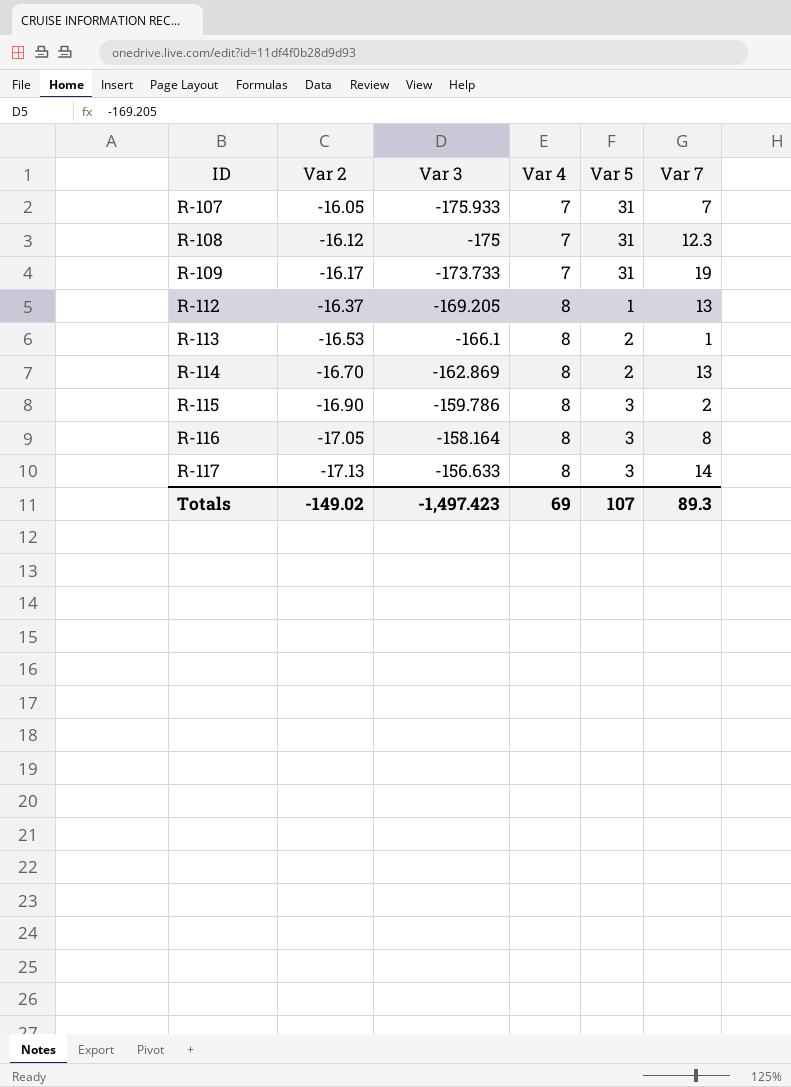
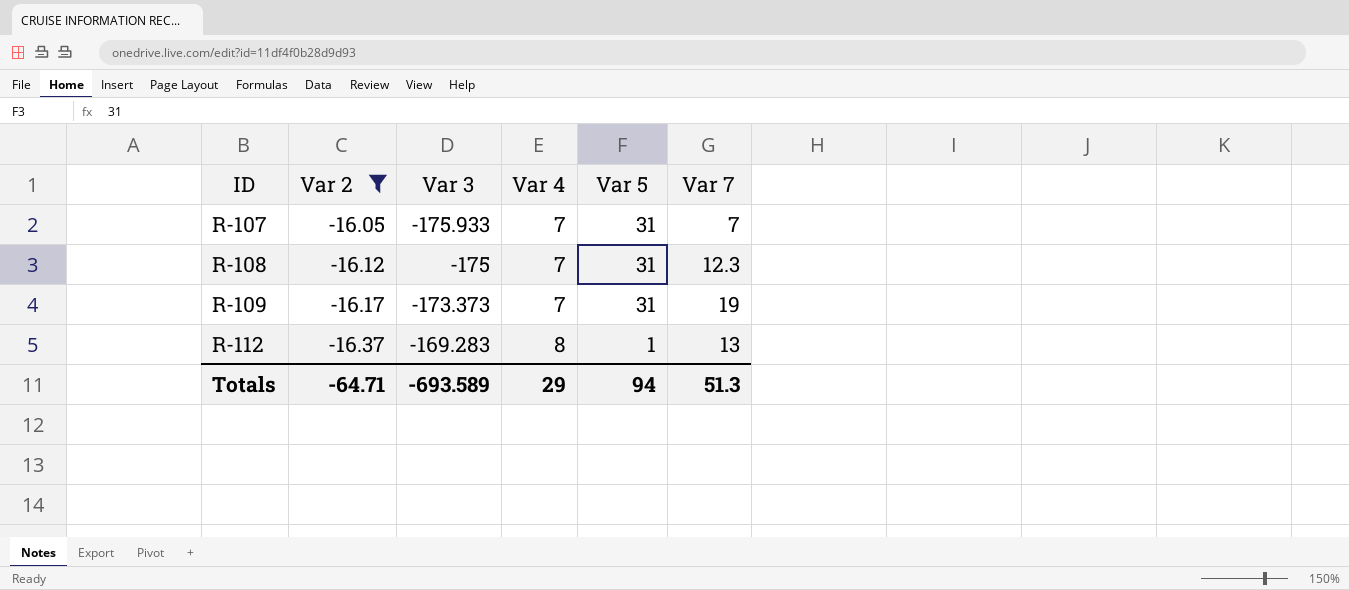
filter: none -> Var 2 >= -16.37
R-109 | Var 3: -173.733 -> -173.373
R-112 | Var 3: -169.205 -> -169.283
Totals | Var 2: -149.02 -> -64.71
Totals | Var 3: -1,497.423 -> -693.589
Totals | Var 4: 69 -> 29
Totals | Var 5: 107 -> 94
Totals | Var 7: 89.3 -> 51.3

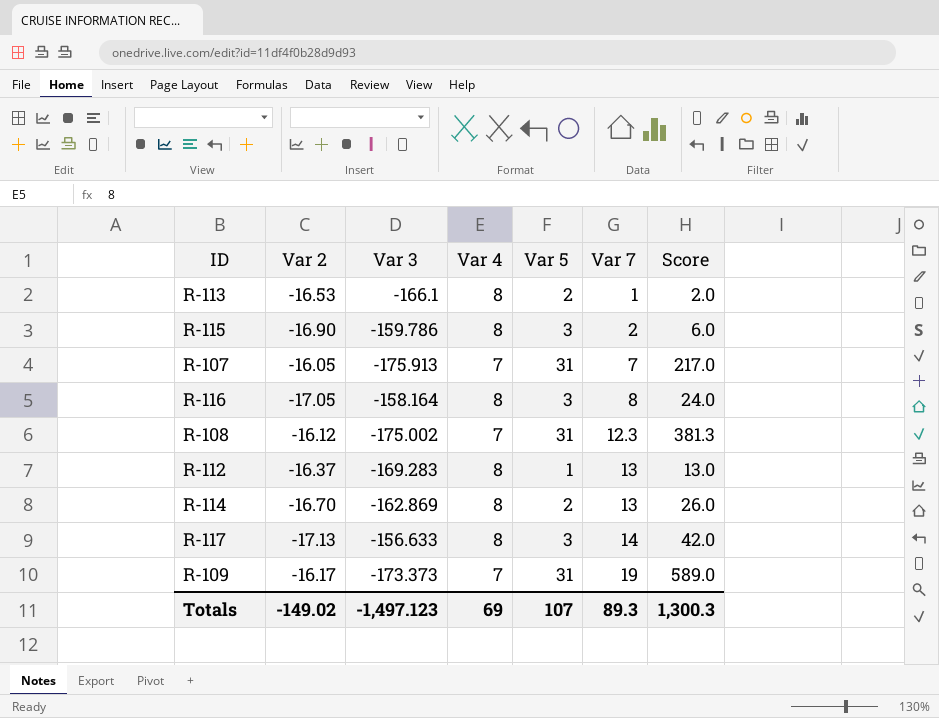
filter: Var 2 >= -16.37 -> none
row order: ID ascending -> Var 7 ascending
column Score | formula: none -> [Var 5] * [Var 7]
R-107 | Var 3: -175.933 -> -175.913
R-108 | Var 3: -175 -> -175.002
Totals | Var 2: -64.71 -> -149.02
Totals | Var 3: -693.589 -> -1,497.123
Totals | Var 4: 29 -> 69
Totals | Var 5: 94 -> 107
Totals | Var 7: 51.3 -> 89.3

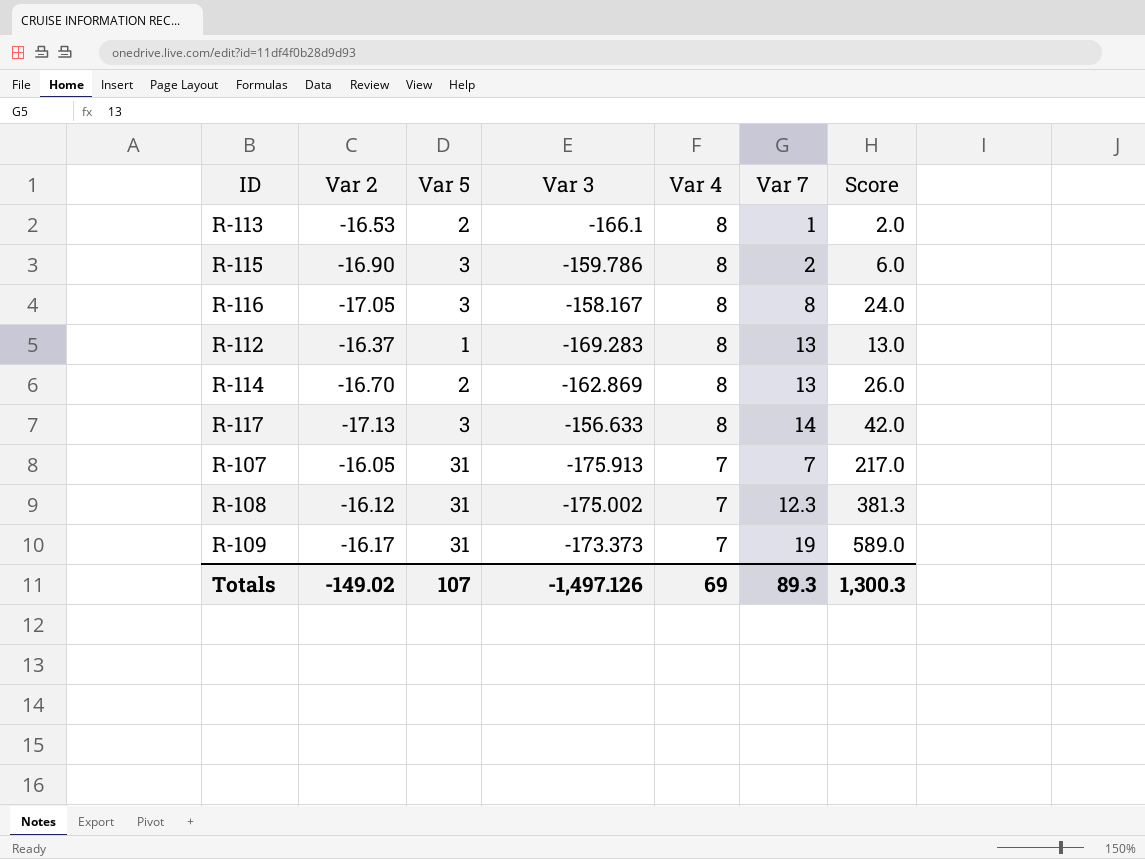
row order: Var 7 ascending -> Var 4 descending
column Var 5 | position: 5 -> 3
R-116 | Var 3: -158.164 -> -158.167
Totals | Var 3: -1,497.123 -> -1,497.126

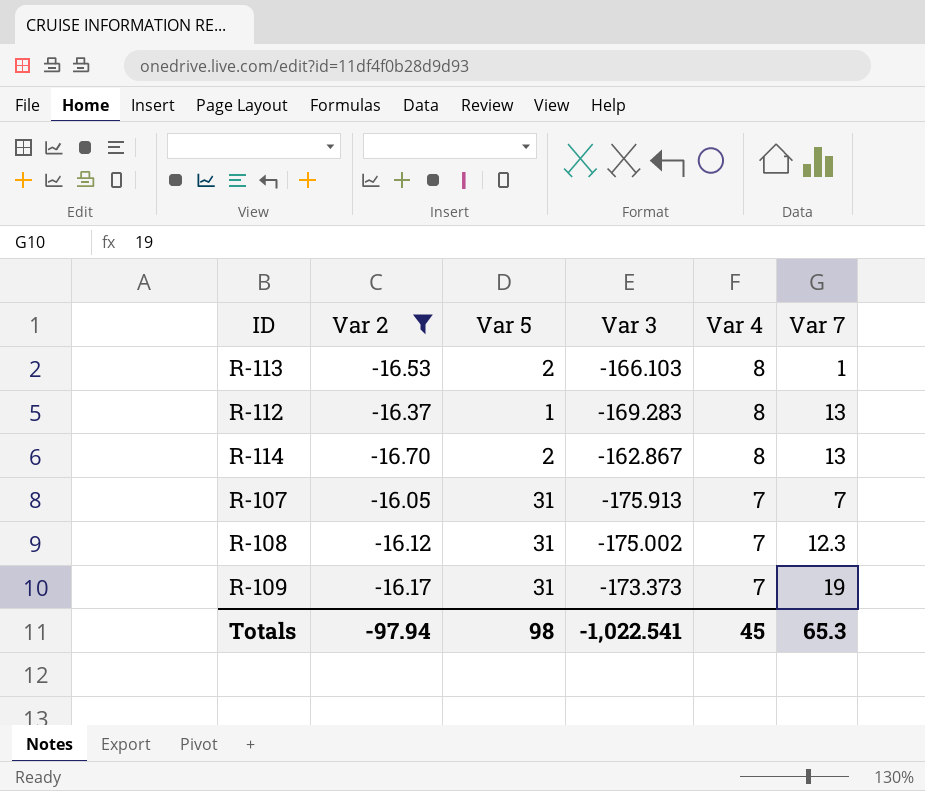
filter: none -> Var 2 >= -16.70
column Score | formula: [Var 5] * [Var 7] -> none
R-113 | Var 3: -166.1 -> -166.103
R-114 | Var 3: -162.869 -> -162.867
Totals | Var 2: -149.02 -> -97.94
Totals | Var 5: 107 -> 98
Totals | Var 3: -1,497.126 -> -1,022.541
Totals | Var 4: 69 -> 45
Totals | Var 7: 89.3 -> 65.3

